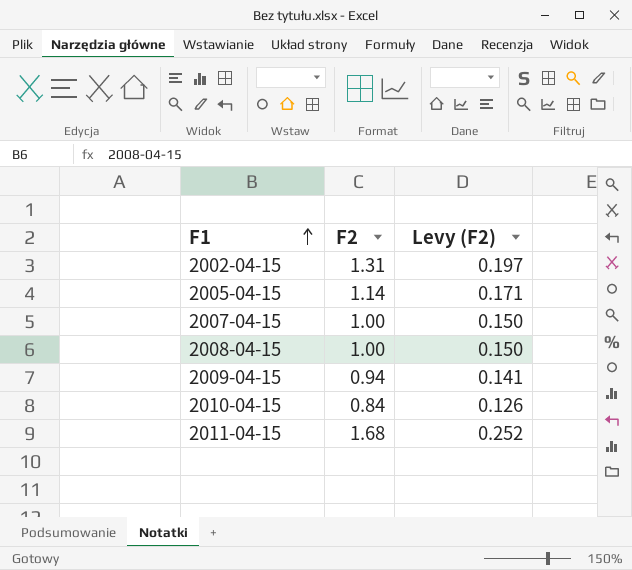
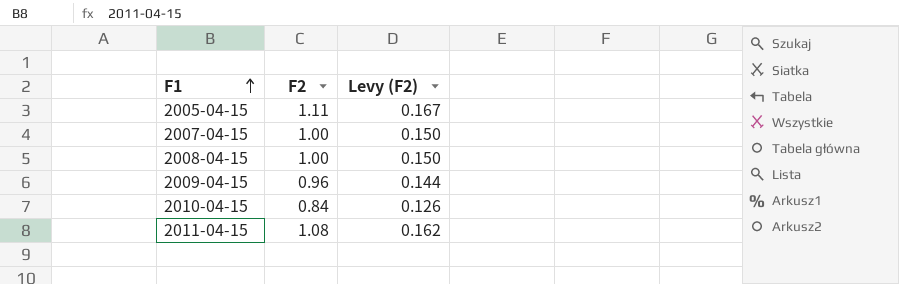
row 2002-04-15: 1.31 | 0.197 -> none
2005-04-15 | F2: 1.14 -> 1.11
2005-04-15 | Levy (F2): 0.171 -> 0.167
2009-04-15 | F2: 0.94 -> 0.96
2009-04-15 | Levy (F2): 0.141 -> 0.144
2011-04-15 | F2: 1.68 -> 1.08
2011-04-15 | Levy (F2): 0.252 -> 0.162

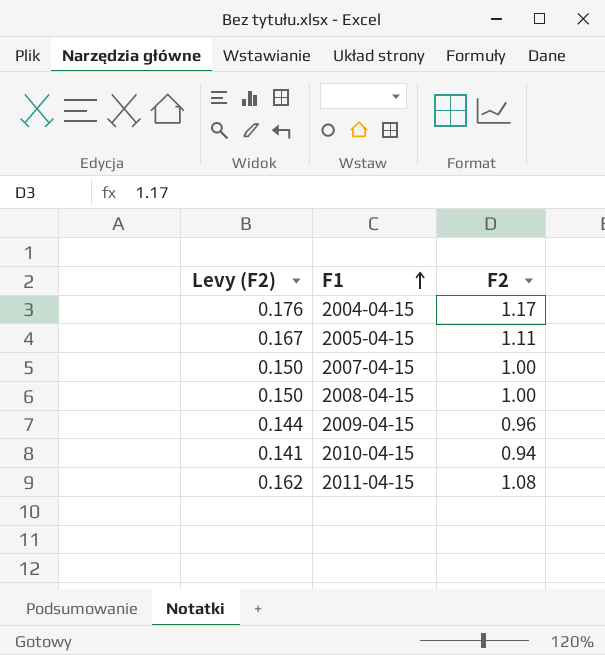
column Levy (F2) | position: 3 -> 1
row 2004-04-15: none -> 0.176 | 1.17
2010-04-15 | Levy (F2): 0.126 -> 0.141
2010-04-15 | F2: 0.84 -> 0.94

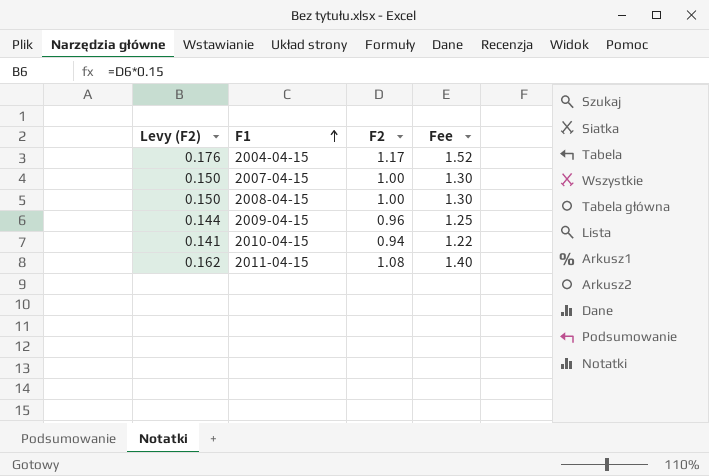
column Fee | formula: none -> [F2] * 1.3
row 2005-04-15: 0.167 | 1.11 -> none

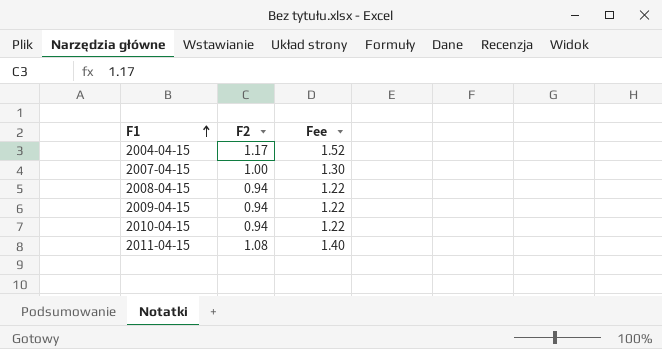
column Levy (F2) | formula: [F2] * 0.15 -> none
2008-04-15 | F2: 1.00 -> 0.94
2008-04-15 | Fee: 1.30 -> 1.22
2009-04-15 | F2: 0.96 -> 0.94
2009-04-15 | Fee: 1.25 -> 1.22

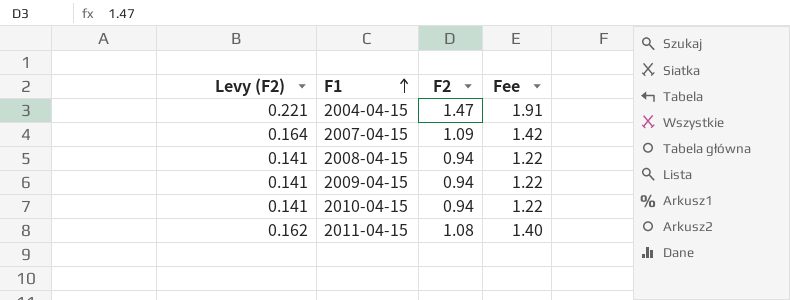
column Levy (F2) | formula: none -> [F2] * 0.15
2004-04-15 | F2: 1.17 -> 1.47
2004-04-15 | Fee: 1.52 -> 1.91
2007-04-15 | F2: 1.00 -> 1.09
2007-04-15 | Fee: 1.30 -> 1.42

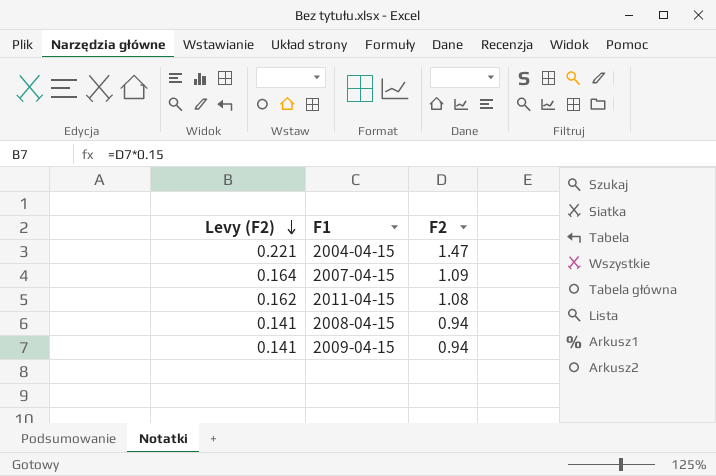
row order: F1 ascending -> Levy (F2) descending
column Fee | formula: [F2] * 1.3 -> none
row 2010-04-15: 0.141 | 0.94 | 1.22 -> none

